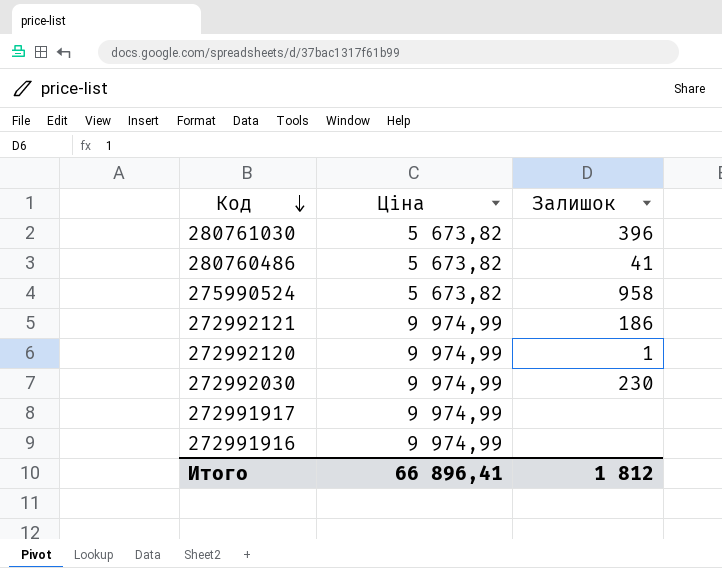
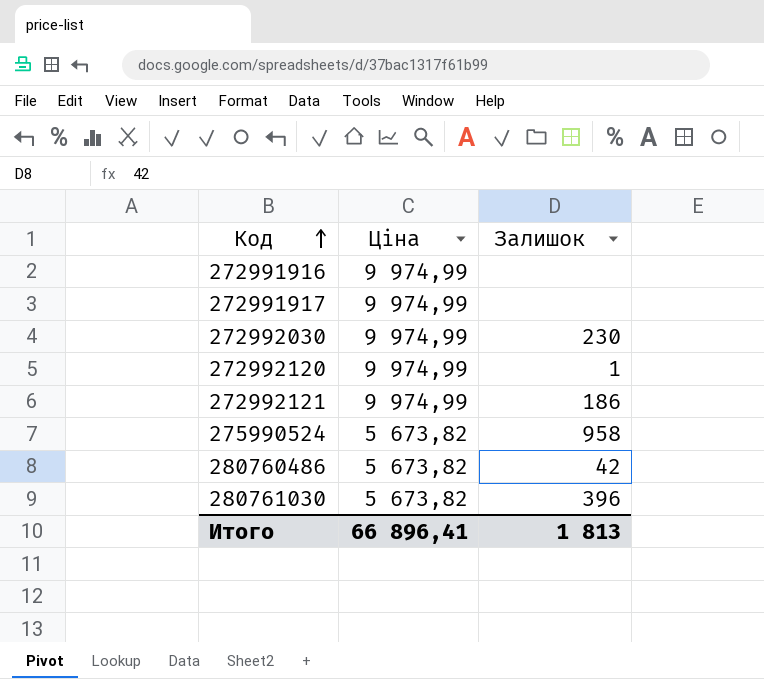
row order: Код descending -> Код ascending
280760486 | Залишок: 41 -> 42
Итого | Залишок: 1 812 -> 1 813

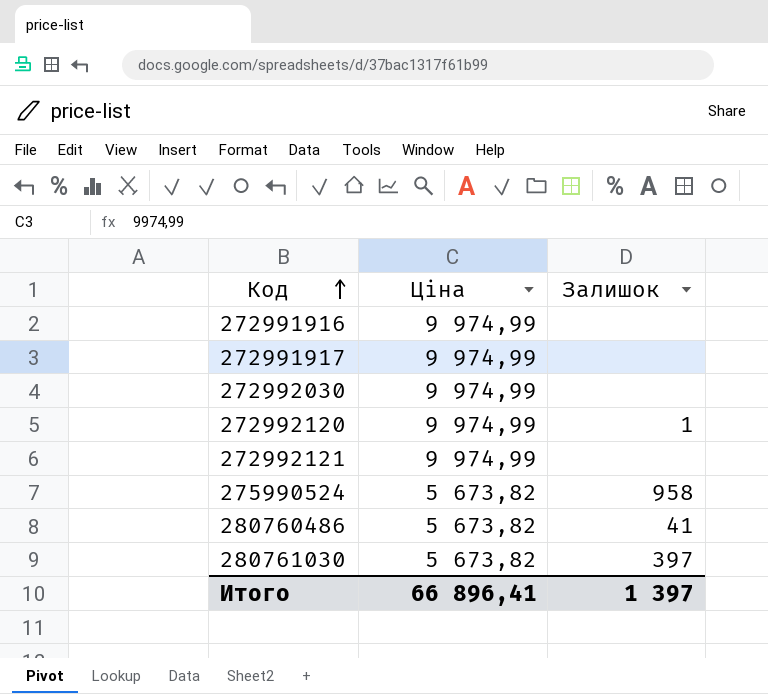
272992030 | Залишок: 230 -> none
272992121 | Залишок: 186 -> none
280760486 | Залишок: 42 -> 41
280761030 | Залишок: 396 -> 397
Итого | Залишок: 1 813 -> 1 397

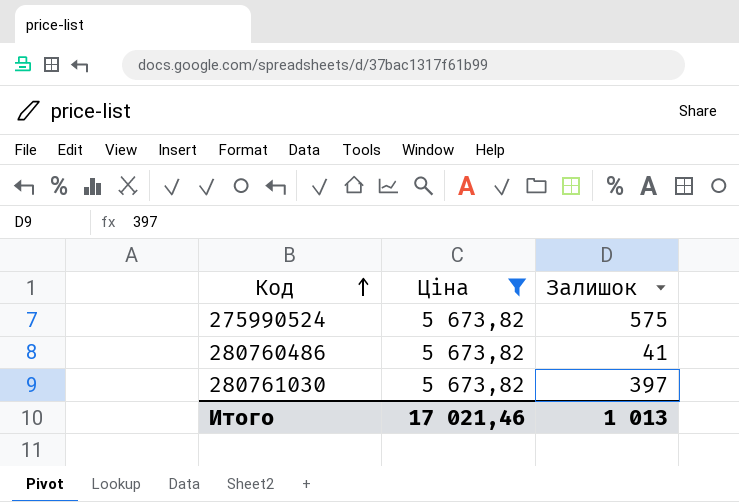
filter: none -> Ціна = 5 673,82
275990524 | Залишок: 958 -> 575
Итого | Ціна: 66 896,41 -> 17 021,46
Итого | Залишок: 1 397 -> 1 013

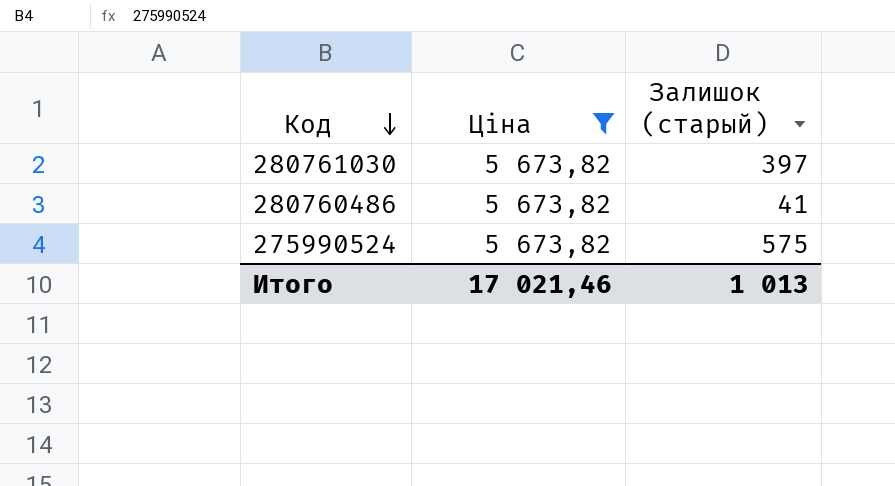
row order: Код ascending -> Код descending
column name: Залишок -> Залишок (старый)

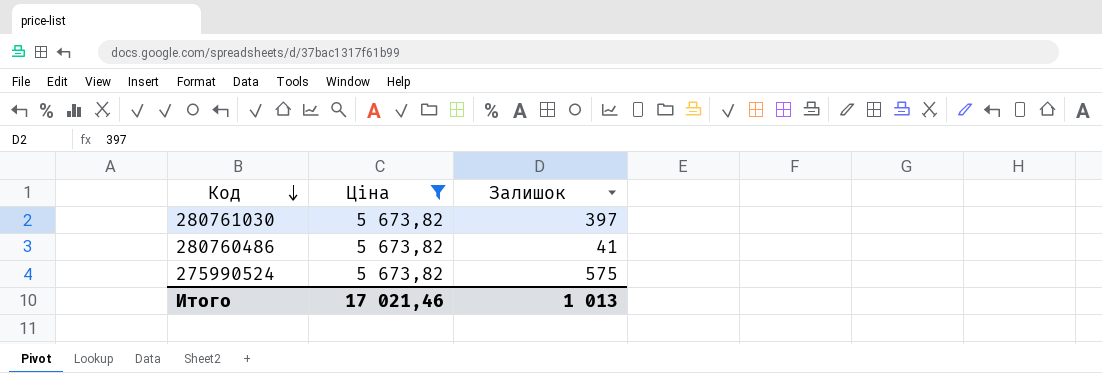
column name: Залишок (старый) -> Залишок

